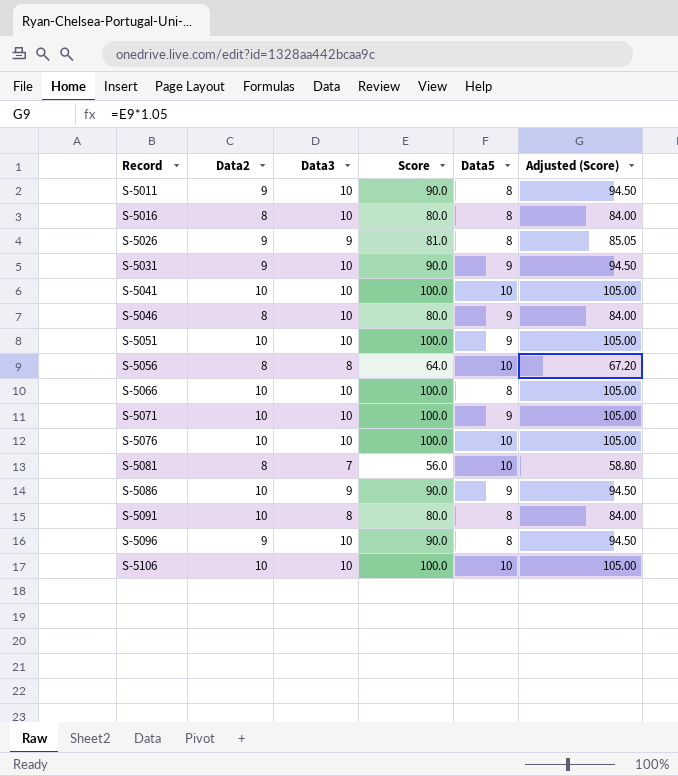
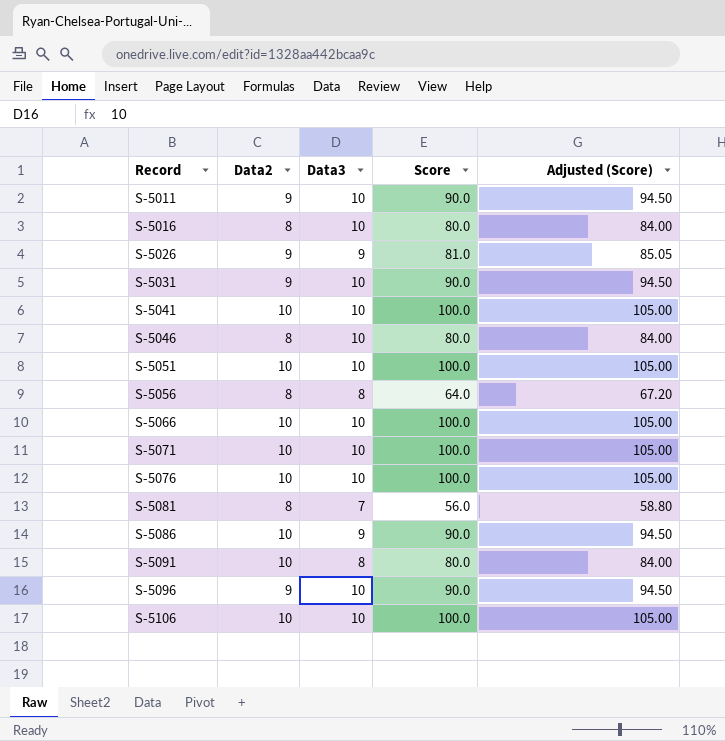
column Data5 | position: 5 -> none

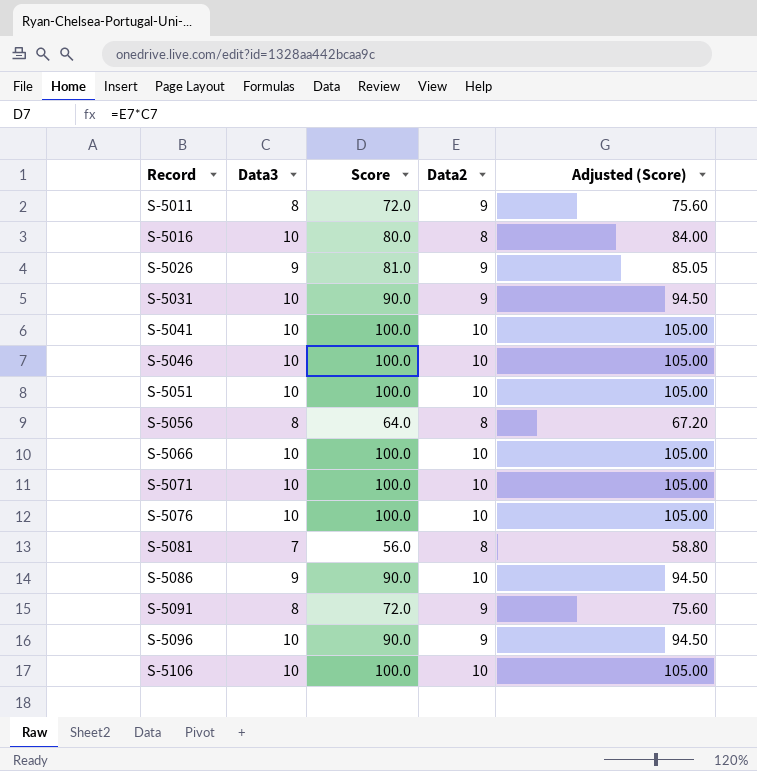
column Data2 | position: 2 -> 4
S-5011 | Data3: 10 -> 8
S-5011 | Score: 90.0 -> 72.0
S-5011 | Adjusted (Score): 94.50 -> 75.60
S-5046 | Score: 80.0 -> 100.0
S-5046 | Data2: 8 -> 10
S-5046 | Adjusted (Score): 84.00 -> 105.00
S-5091 | Score: 80.0 -> 72.0
S-5091 | Data2: 10 -> 9
S-5091 | Adjusted (Score): 84.00 -> 75.60

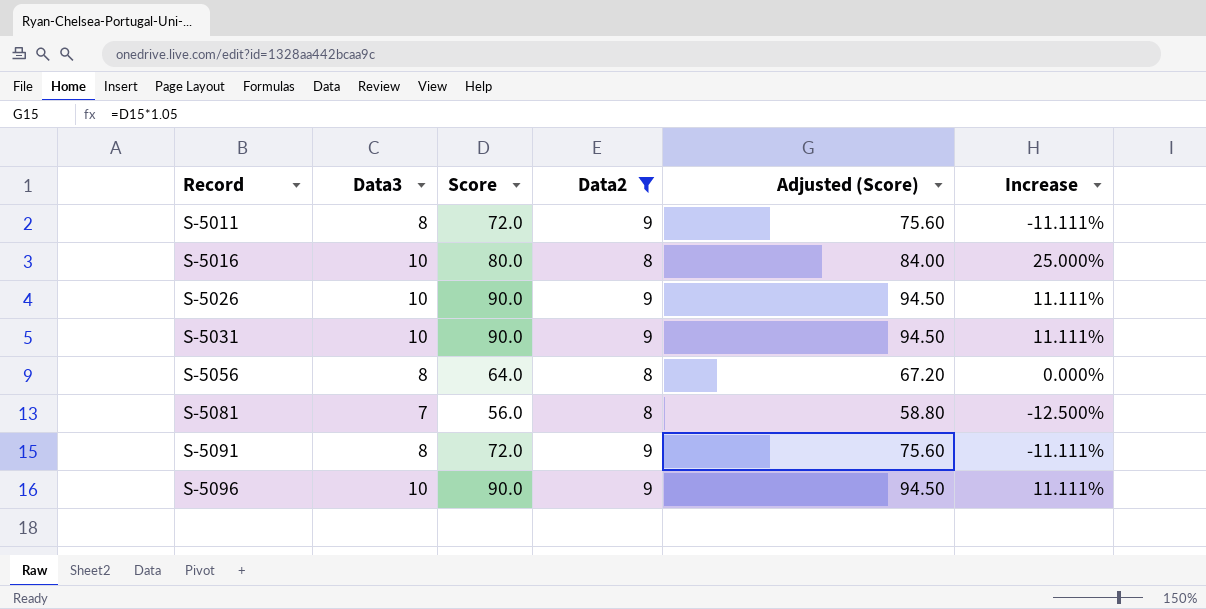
filter: none -> Data2 != 10
column Increase | formula: none -> ([Data3] - [Data2]) / [Data2]
S-5026 | Data3: 9 -> 10
S-5026 | Score: 81.0 -> 90.0
S-5026 | Adjusted (Score): 85.05 -> 94.50

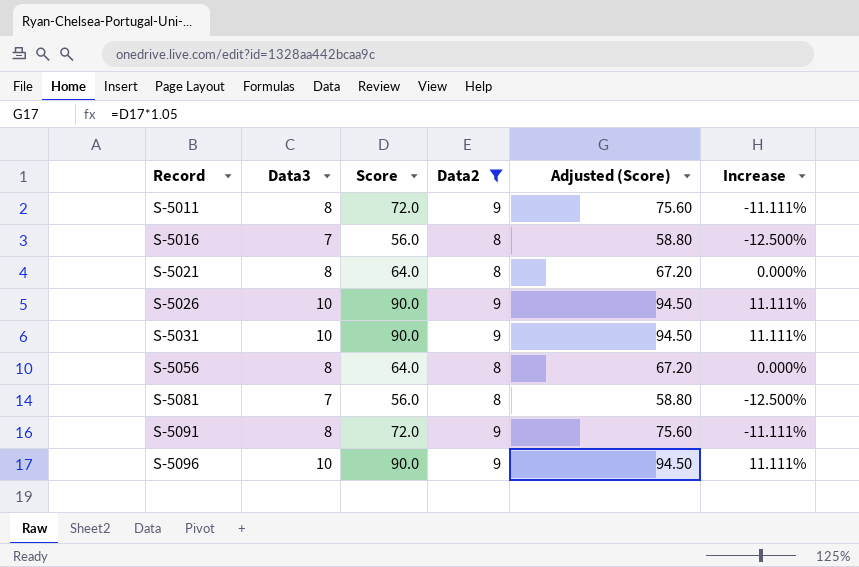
S-5016 | Data3: 10 -> 7
S-5016 | Score: 80.0 -> 56.0
S-5016 | Adjusted (Score): 84.00 -> 58.80
S-5016 | Increase: 25.000% -> -12.500%
row S-5021: none -> 8 | 64.0 | 8 | 67.20 | 0.000%

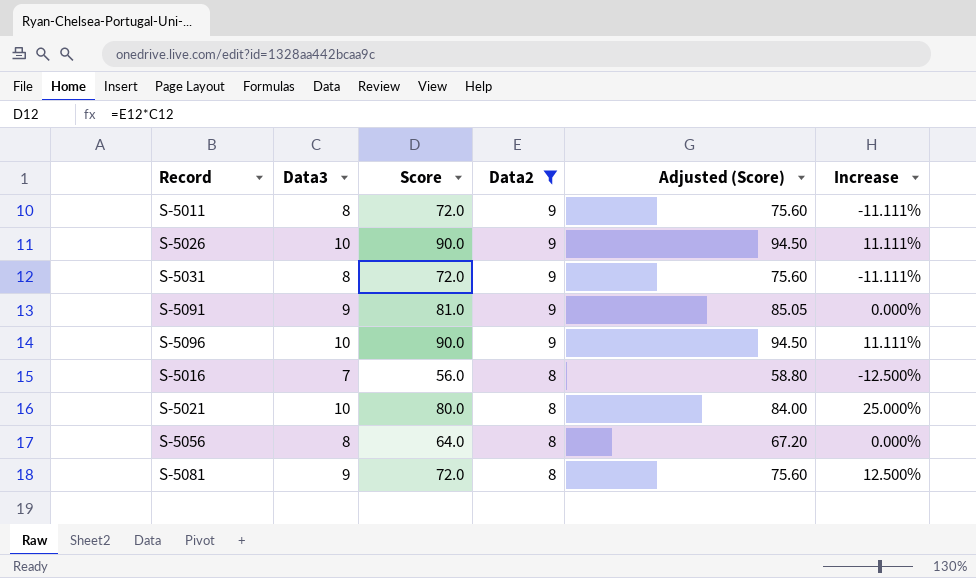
row order: Record ascending -> Data2 descending
S-5031 | Data3: 10 -> 8
S-5031 | Score: 90.0 -> 72.0
S-5031 | Adjusted (Score): 94.50 -> 75.60
S-5031 | Increase: 11.111% -> -11.111%
S-5091 | Data3: 8 -> 9
S-5091 | Score: 72.0 -> 81.0
S-5091 | Adjusted (Score): 75.60 -> 85.05
S-5091 | Increase: -11.111% -> 0.000%
S-5021 | Data3: 8 -> 10
S-5021 | Score: 64.0 -> 80.0
S-5021 | Adjusted (Score): 67.20 -> 84.00
S-5021 | Increase: 0.000% -> 25.000%
S-5081 | Data3: 7 -> 9
S-5081 | Score: 56.0 -> 72.0
S-5081 | Adjusted (Score): 58.80 -> 75.60
S-5081 | Increase: -12.500% -> 12.500%

